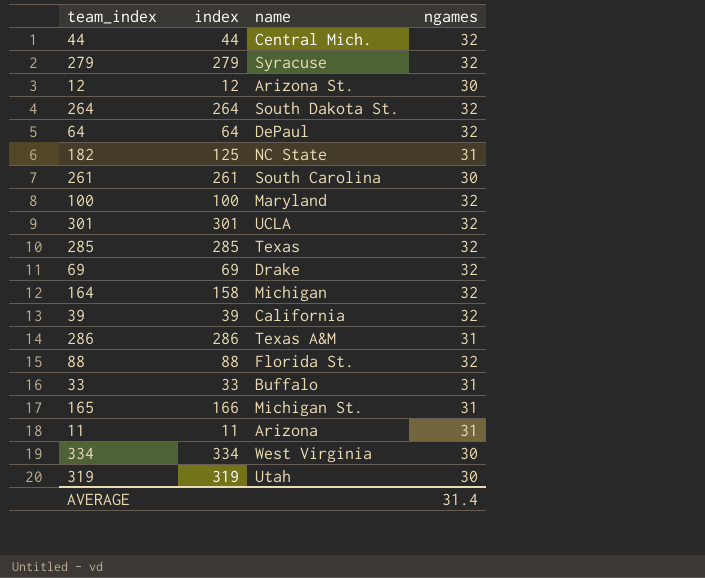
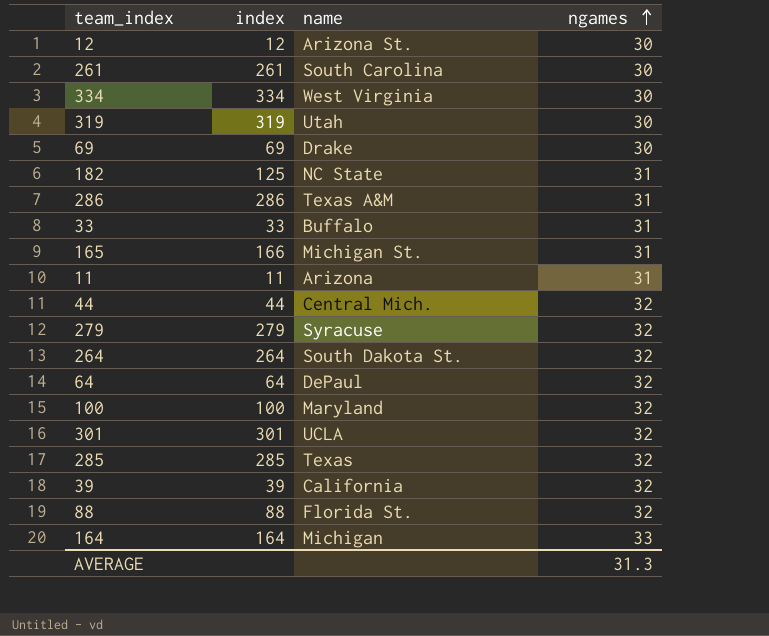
row order: none -> ngames ascending
69 | ngames: 32 -> 30
164 | index: 158 -> 164
164 | ngames: 32 -> 33
AVERAGE | ngames: 31.4 -> 31.3

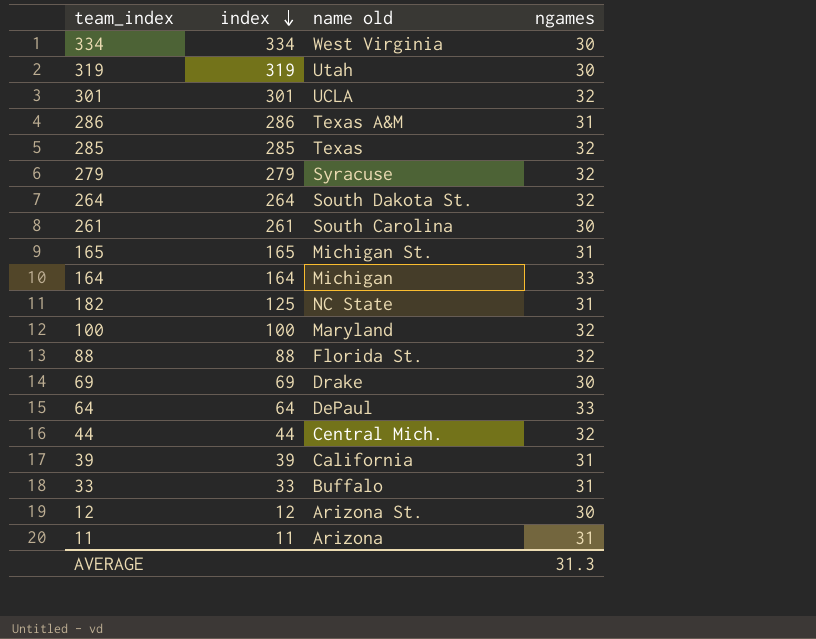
row order: ngames ascending -> index descending
column name: name -> name old
165 | index: 166 -> 165
64 | ngames: 32 -> 33
39 | ngames: 32 -> 31

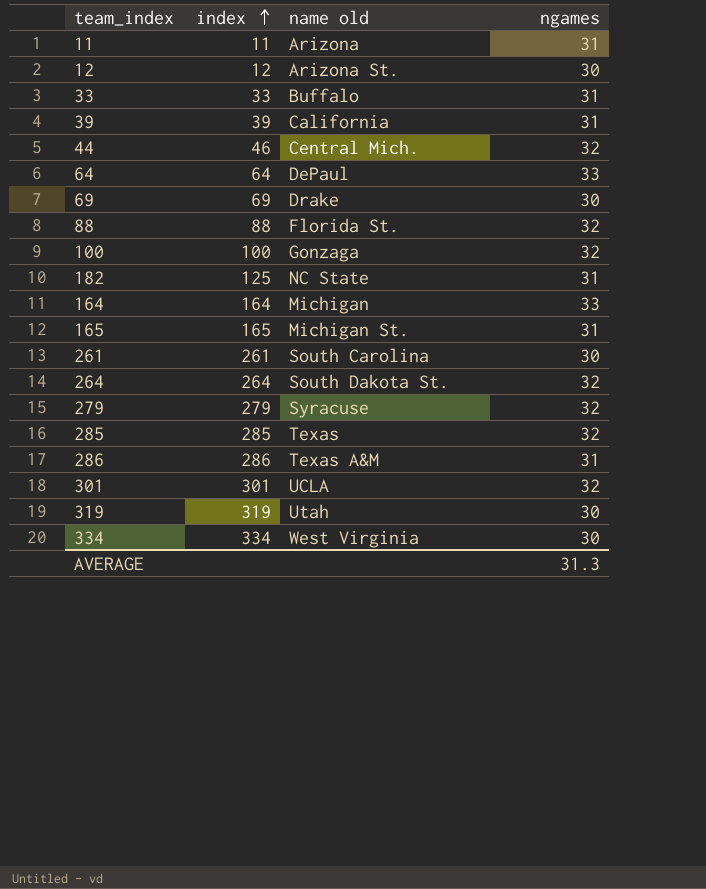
row order: index descending -> index ascending
44 | index: 44 -> 46
100 | name old: Maryland -> Gonzaga

